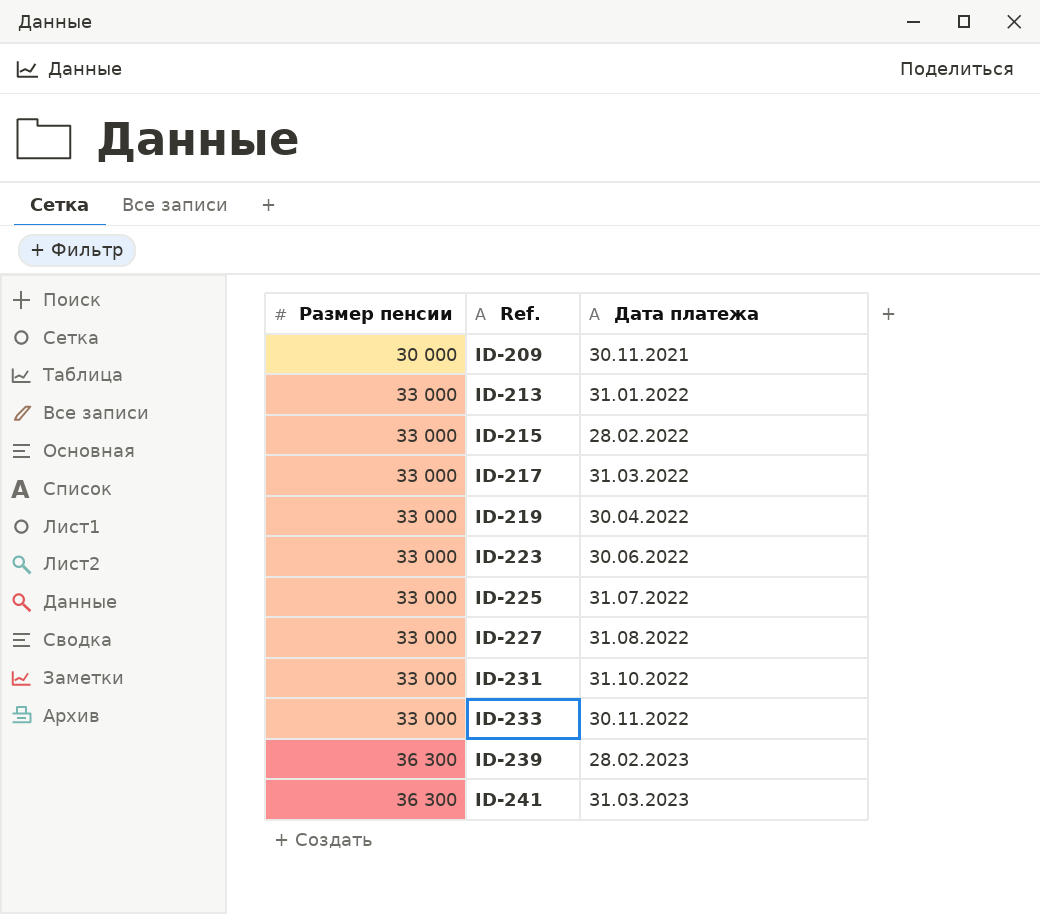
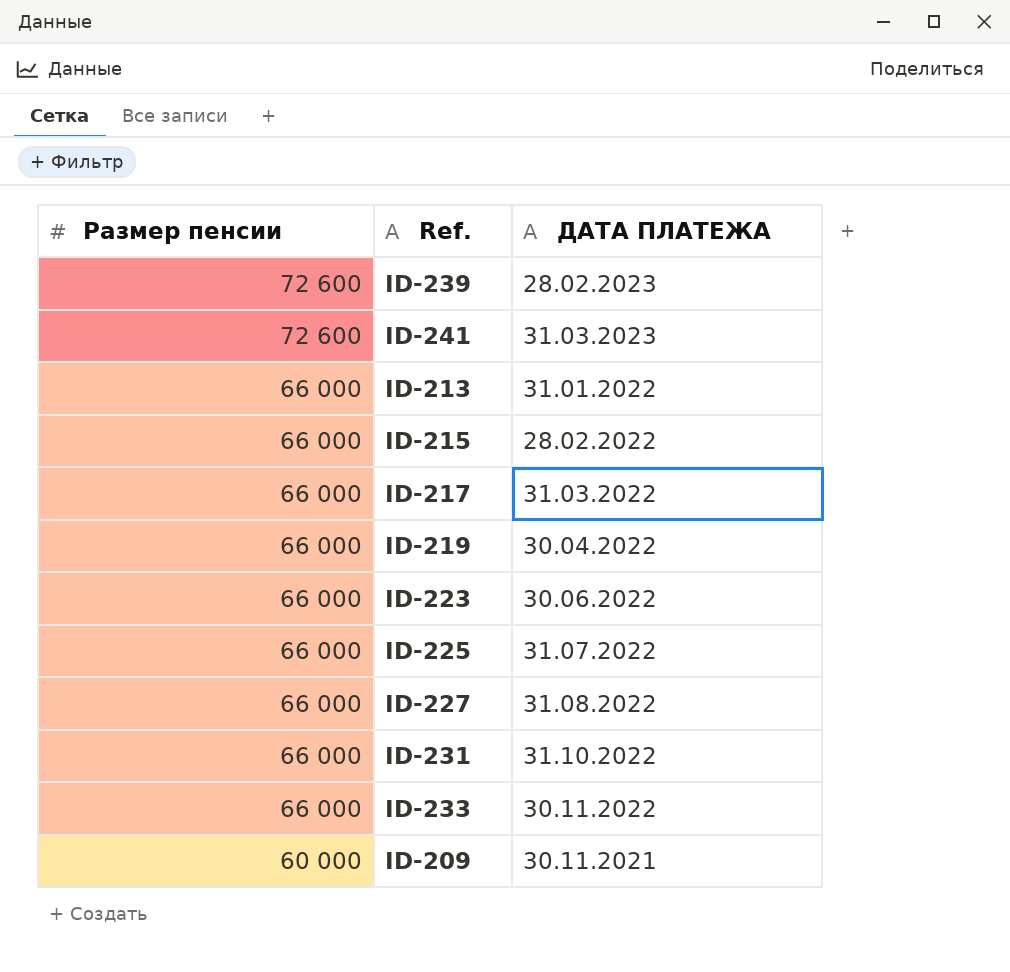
row order: Размер пенсии ascending -> Размер пенсии descending
column name: Дата платежа -> ДАТА ПЛАТЕЖА
ID-239 | Размер пенсии: 36 300 -> 72 600
ID-241 | Размер пенсии: 36 300 -> 72 600
ID-213 | Размер пенсии: 33 000 -> 66 000
ID-215 | Размер пенсии: 33 000 -> 66 000
ID-217 | Размер пенсии: 33 000 -> 66 000
ID-219 | Размер пенсии: 33 000 -> 66 000
ID-223 | Размер пенсии: 33 000 -> 66 000
ID-225 | Размер пенсии: 33 000 -> 66 000
ID-227 | Размер пенсии: 33 000 -> 66 000
ID-231 | Размер пенсии: 33 000 -> 66 000
ID-233 | Размер пенсии: 33 000 -> 66 000
ID-209 | Размер пенсии: 30 000 -> 60 000

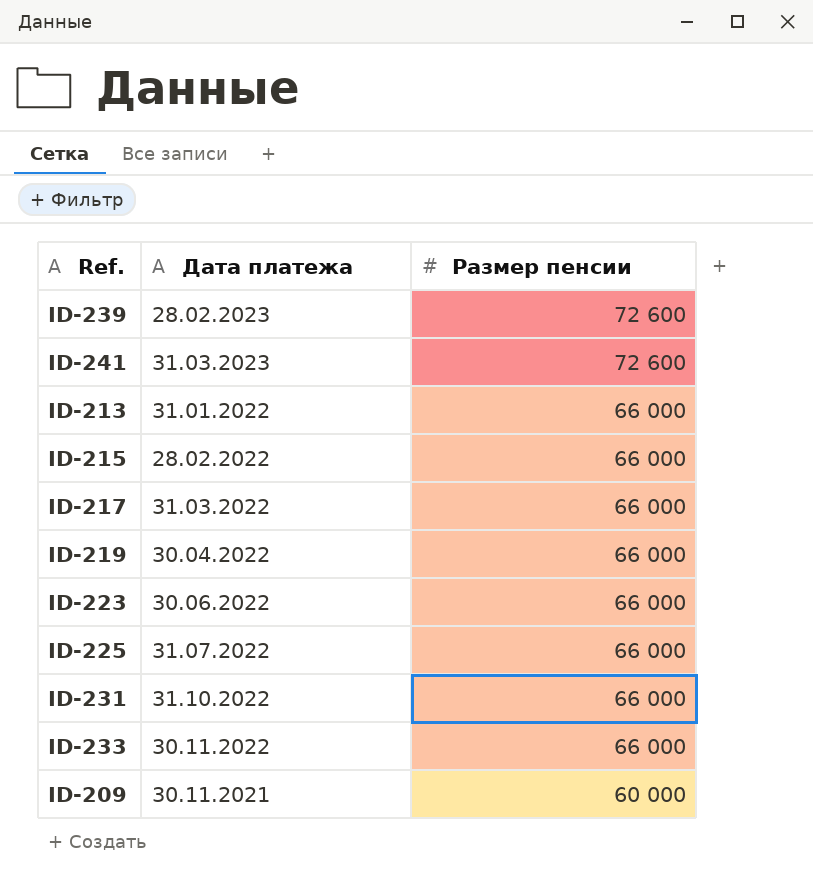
column name: ДАТА ПЛАТЕЖА -> Дата платежа
column Размер пенсии | position: 1 -> 3
row ID-227: 66 000 | 31.08.2022 -> none

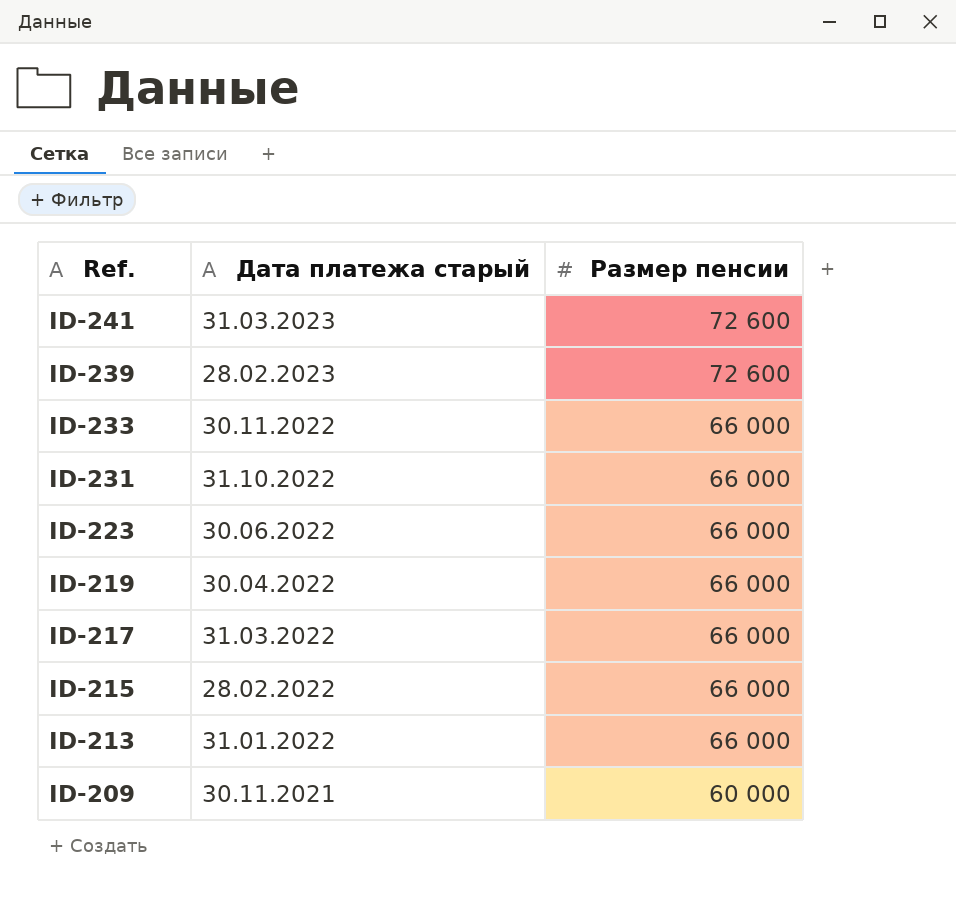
row order: Размер пенсии descending -> Ref. descending
column name: Дата платежа -> Дата платежа старый
row ID-225: 31.07.2022 | 66 000 -> none

